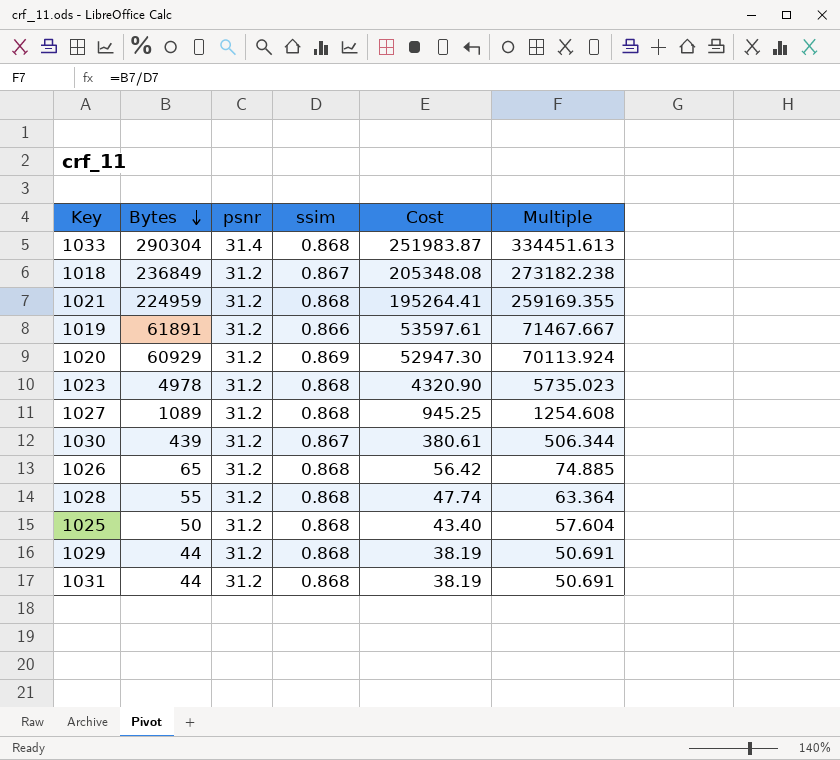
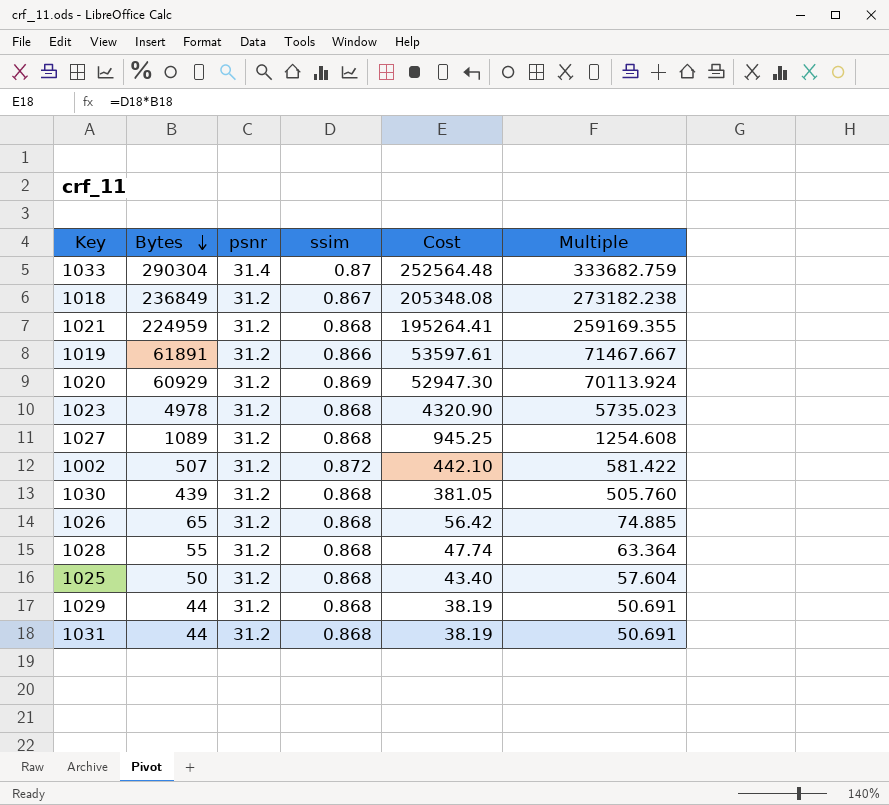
1033 | ssim: 0.868 -> 0.87
1033 | Cost: 251983.87 -> 252564.48
1033 | Multiple: 334451.613 -> 333682.759
row 1002: none -> 507 | 31.2 | 0.872 | 442.10 | 581.422
1030 | ssim: 0.867 -> 0.868
1030 | Cost: 380.61 -> 381.05
1030 | Multiple: 506.344 -> 505.760

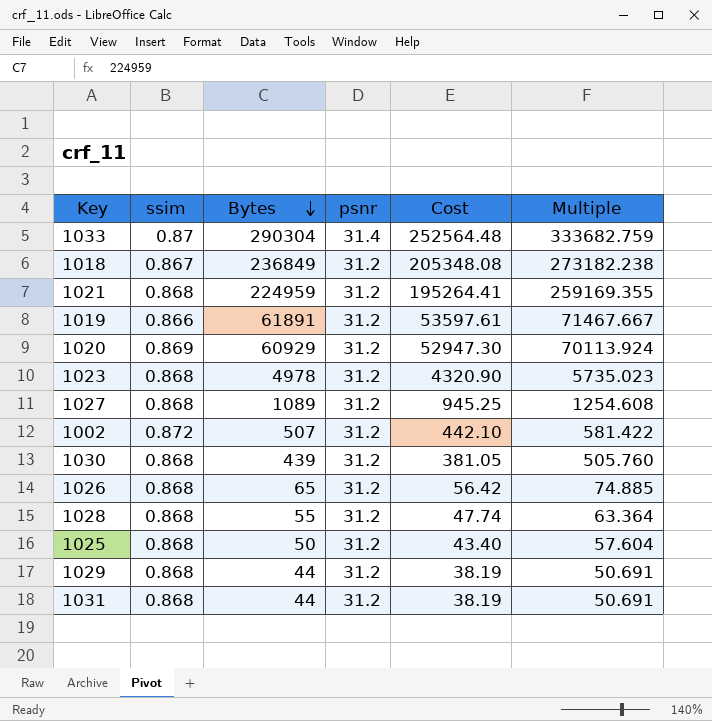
column ssim | position: 4 -> 2

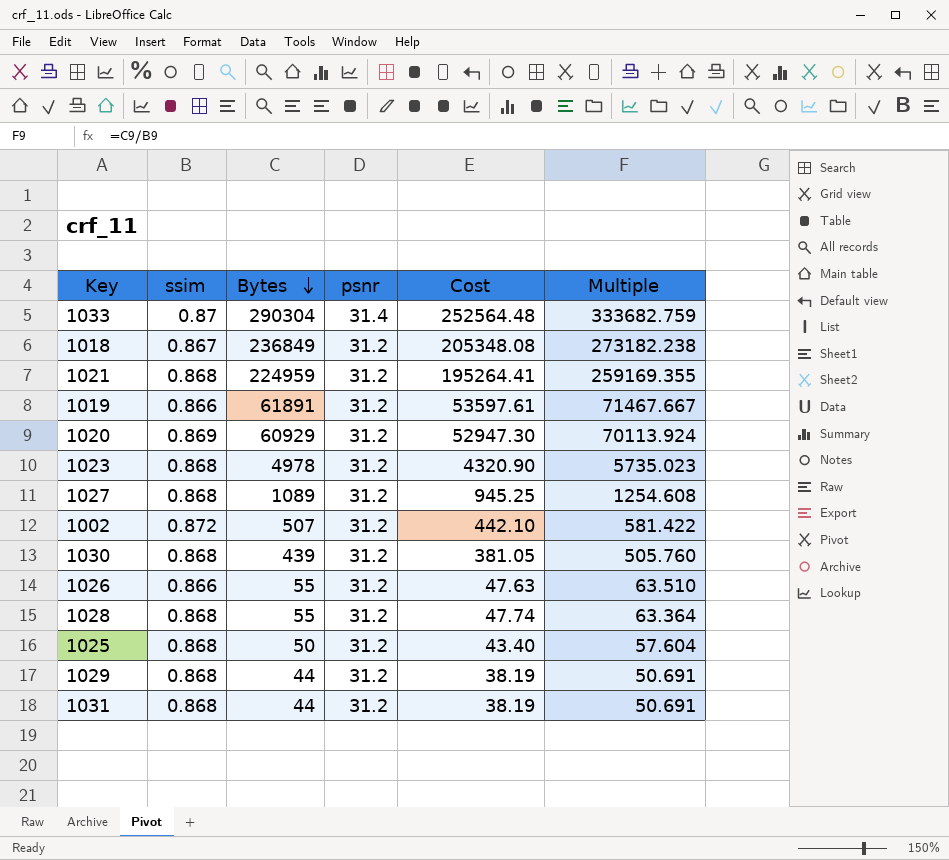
1026 | ssim: 0.868 -> 0.866
1026 | Bytes: 65 -> 55
1026 | Cost: 56.42 -> 47.63
1026 | Multiple: 74.885 -> 63.510

